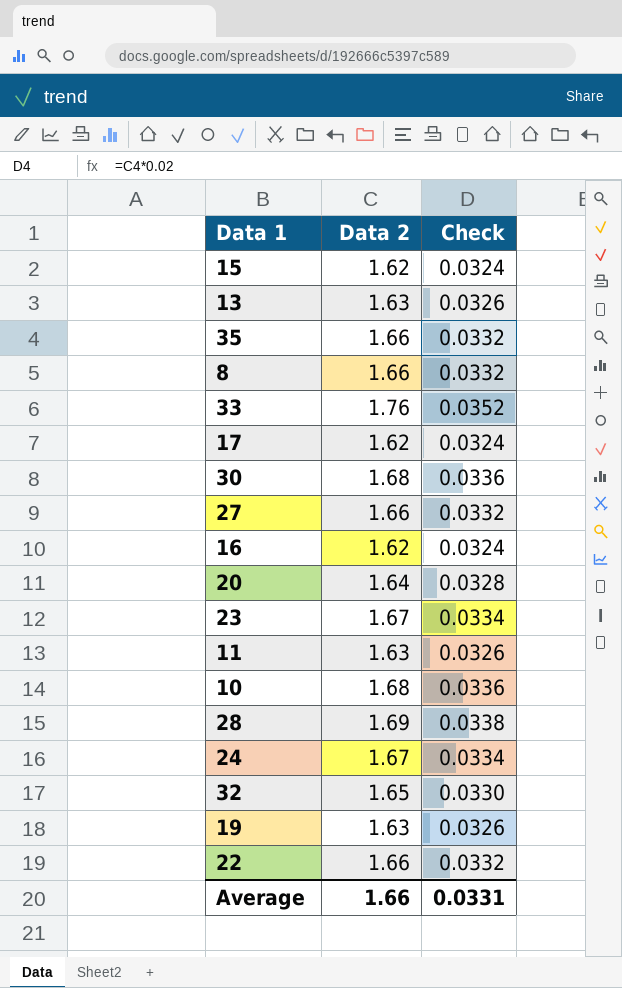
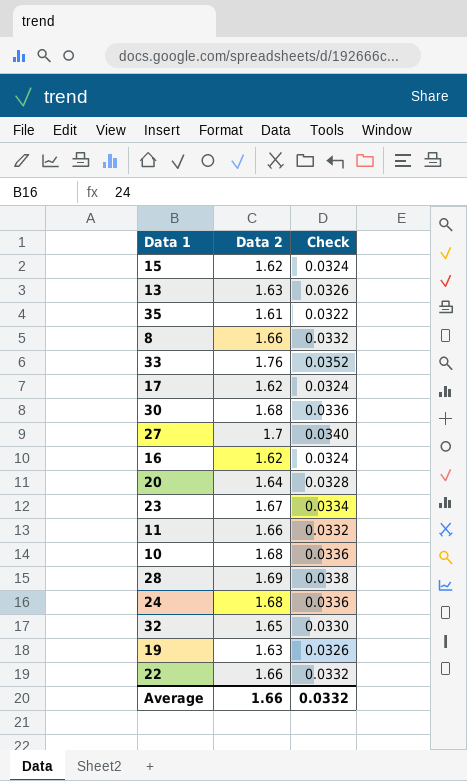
35 | Data 2: 1.66 -> 1.61
35 | Check: 0.0332 -> 0.0322
27 | Data 2: 1.66 -> 1.7
27 | Check: 0.0332 -> 0.0340
11 | Data 2: 1.63 -> 1.66
11 | Check: 0.0326 -> 0.0332
24 | Data 2: 1.67 -> 1.68
24 | Check: 0.0334 -> 0.0336
Average | Check: 0.0331 -> 0.0332

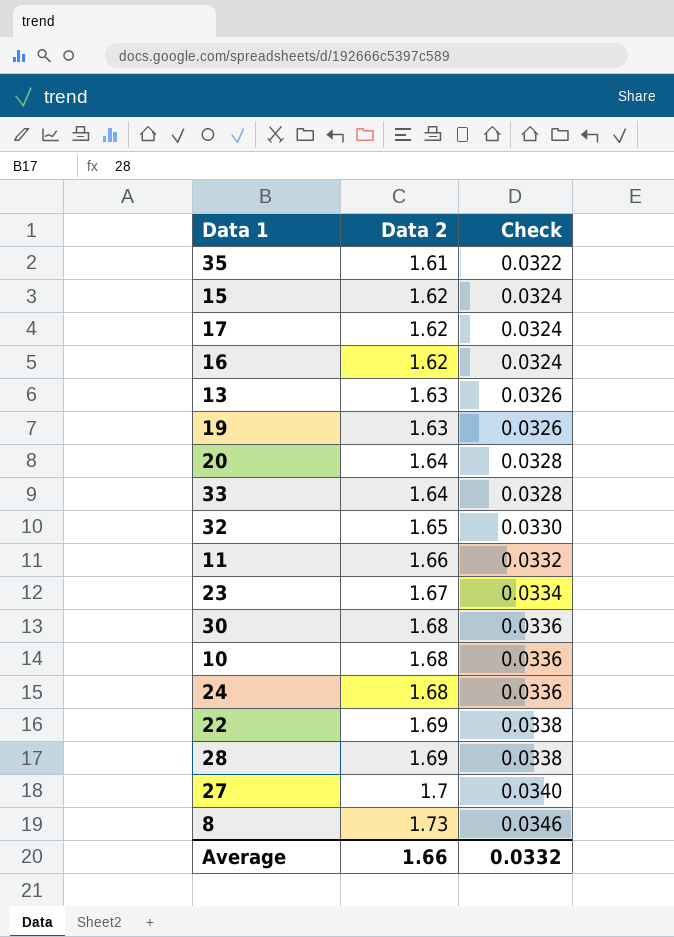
row order: none -> Data 2 ascending
33 | Data 2: 1.76 -> 1.64
33 | Check: 0.0352 -> 0.0328
22 | Data 2: 1.66 -> 1.69
22 | Check: 0.0332 -> 0.0338
8 | Data 2: 1.66 -> 1.73
8 | Check: 0.0332 -> 0.0346

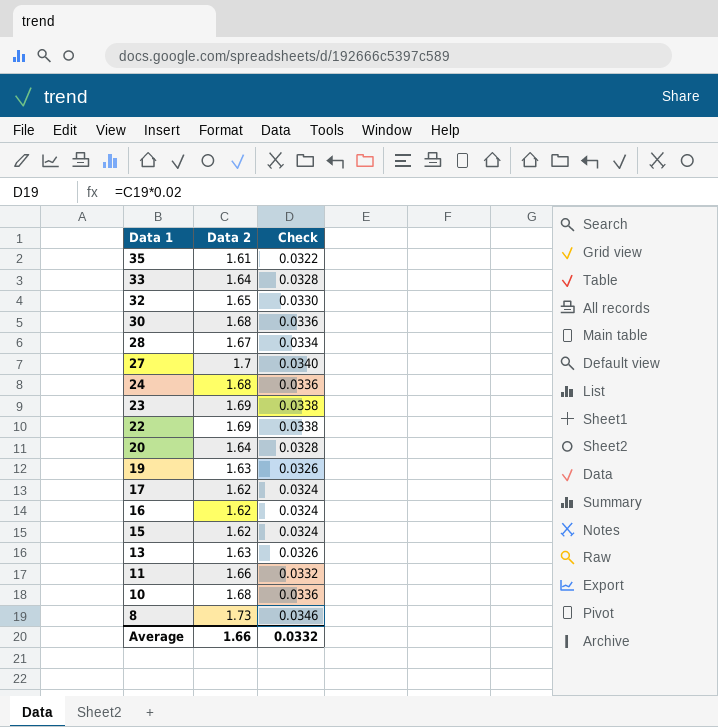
row order: Data 2 ascending -> Data 1 descending
28 | Data 2: 1.69 -> 1.67
28 | Check: 0.0338 -> 0.0334
23 | Data 2: 1.67 -> 1.69
23 | Check: 0.0334 -> 0.0338

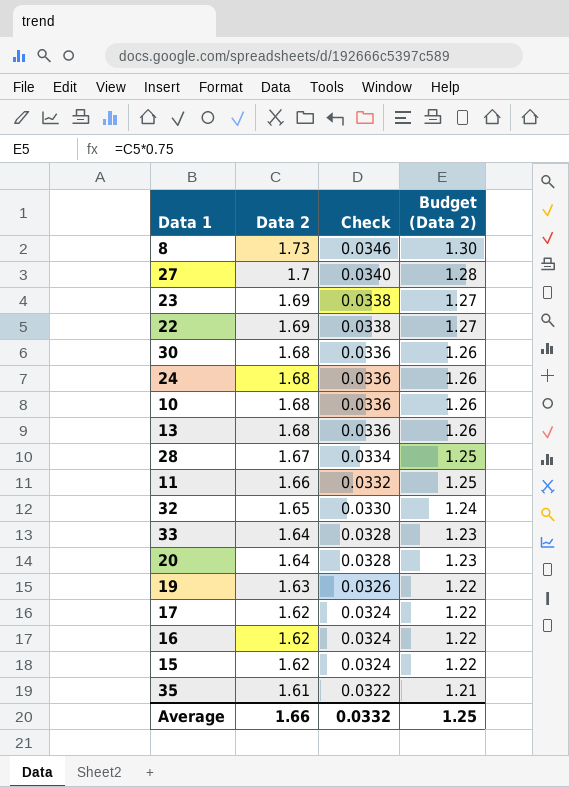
row order: Data 1 descending -> Data 2 descending
column Budget (Data 2) | formula: none -> [Data 2] * 0.75
13 | Data 2: 1.63 -> 1.68
13 | Check: 0.0326 -> 0.0336

